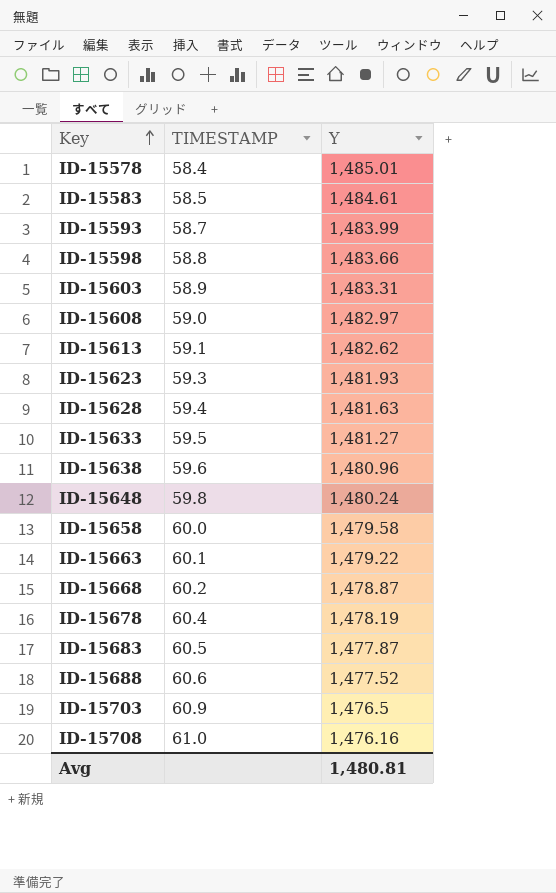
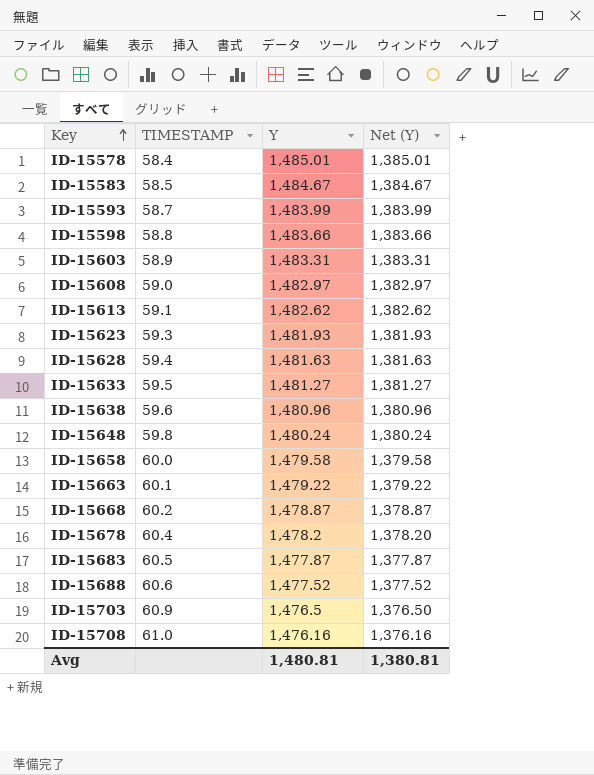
column Net (Y) | formula: none -> [Y] - 100
ID-15583 | Y: 1,484.61 -> 1,484.67
ID-15678 | Y: 1,478.19 -> 1,478.2

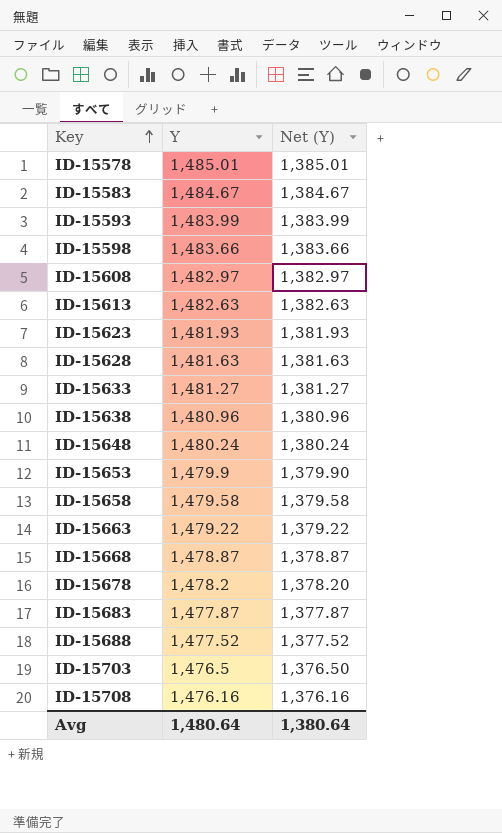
column TIMESTAMP | position: 2 -> none
row ID-15603: 58.9 | 1,483.31 | 1,383.31 -> none
ID-15613 | Y: 1,482.62 -> 1,482.63
ID-15613 | Net (Y): 1,382.62 -> 1,382.63
row ID-15653: none -> 1,479.9 | 1,379.90
Avg | Y: 1,480.81 -> 1,480.64
Avg | Net (Y): 1,380.81 -> 1,380.64

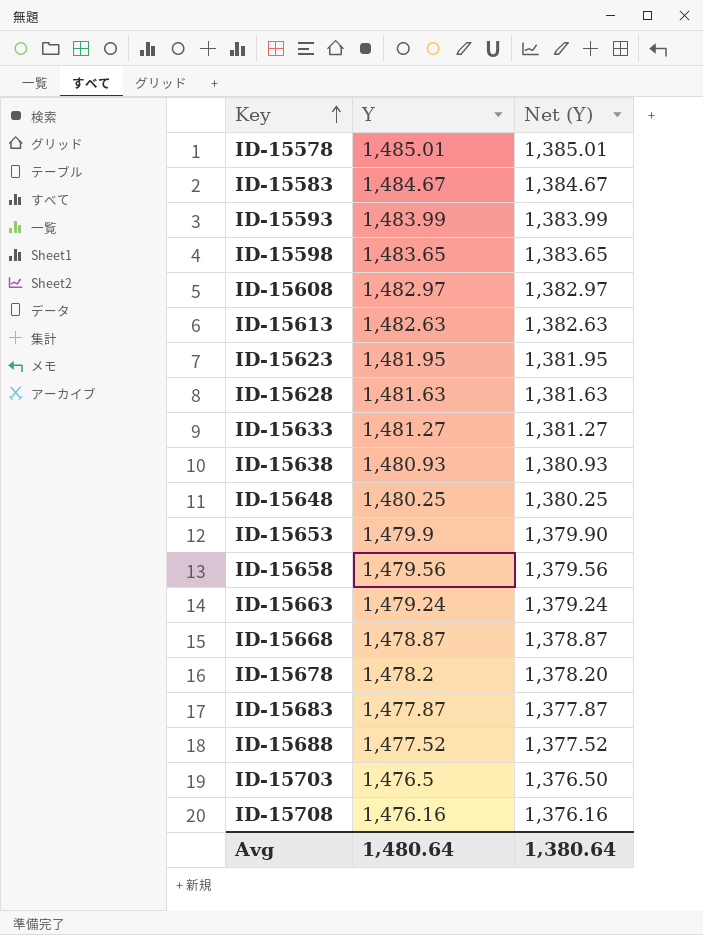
ID-15598 | Y: 1,483.66 -> 1,483.65
ID-15598 | Net (Y): 1,383.66 -> 1,383.65
ID-15623 | Y: 1,481.93 -> 1,481.95
ID-15623 | Net (Y): 1,381.93 -> 1,381.95
ID-15638 | Y: 1,480.96 -> 1,480.93
ID-15638 | Net (Y): 1,380.96 -> 1,380.93
ID-15648 | Y: 1,480.24 -> 1,480.25
ID-15648 | Net (Y): 1,380.24 -> 1,380.25
ID-15658 | Y: 1,479.58 -> 1,479.56
ID-15658 | Net (Y): 1,379.58 -> 1,379.56
ID-15663 | Y: 1,479.22 -> 1,479.24
ID-15663 | Net (Y): 1,379.22 -> 1,379.24

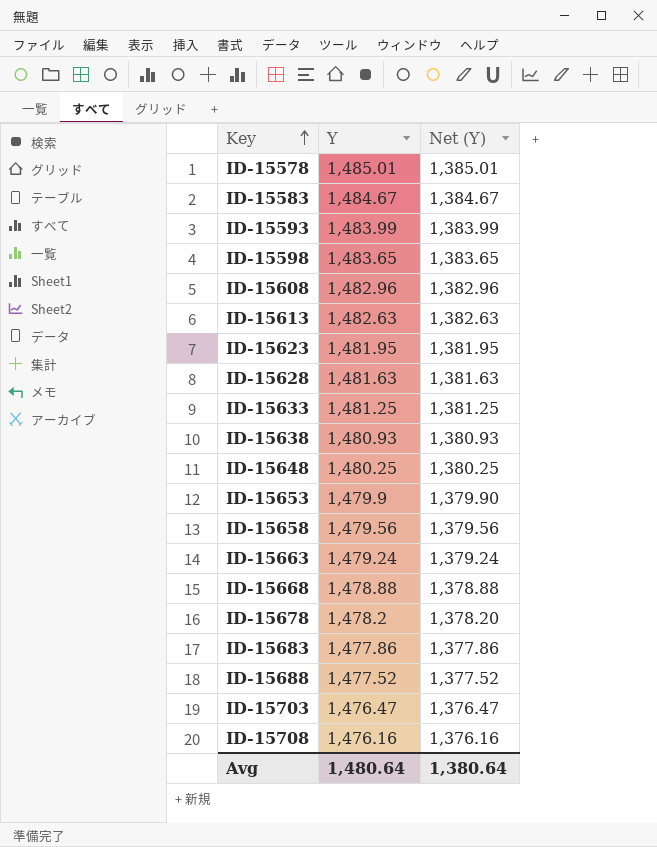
ID-15608 | Y: 1,482.97 -> 1,482.96
ID-15608 | Net (Y): 1,382.97 -> 1,382.96
ID-15633 | Y: 1,481.27 -> 1,481.25
ID-15633 | Net (Y): 1,381.27 -> 1,381.25
ID-15668 | Y: 1,478.87 -> 1,478.88
ID-15668 | Net (Y): 1,378.87 -> 1,378.88
ID-15683 | Y: 1,477.87 -> 1,477.86
ID-15683 | Net (Y): 1,377.87 -> 1,377.86
ID-15703 | Y: 1,476.5 -> 1,476.47
ID-15703 | Net (Y): 1,376.50 -> 1,376.47

